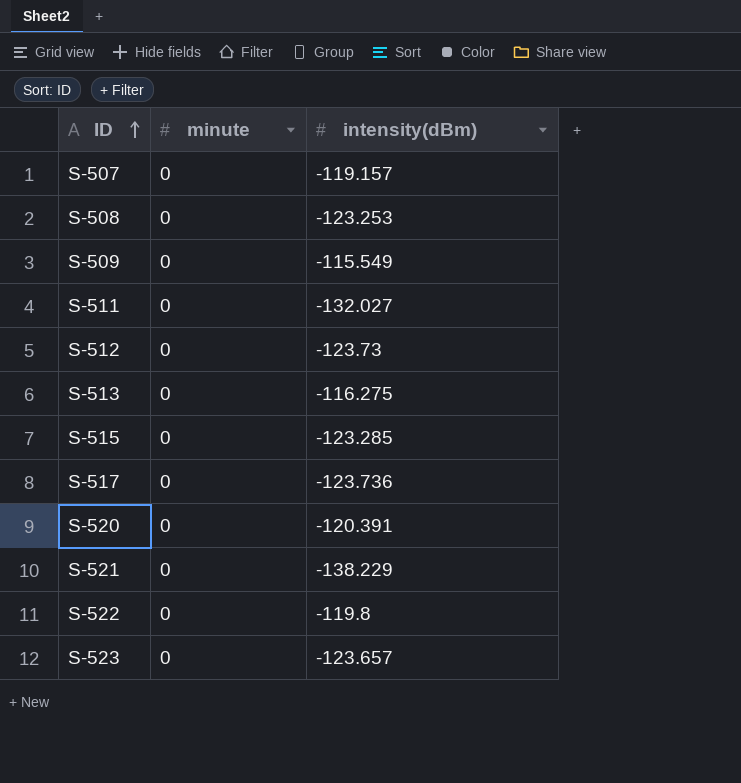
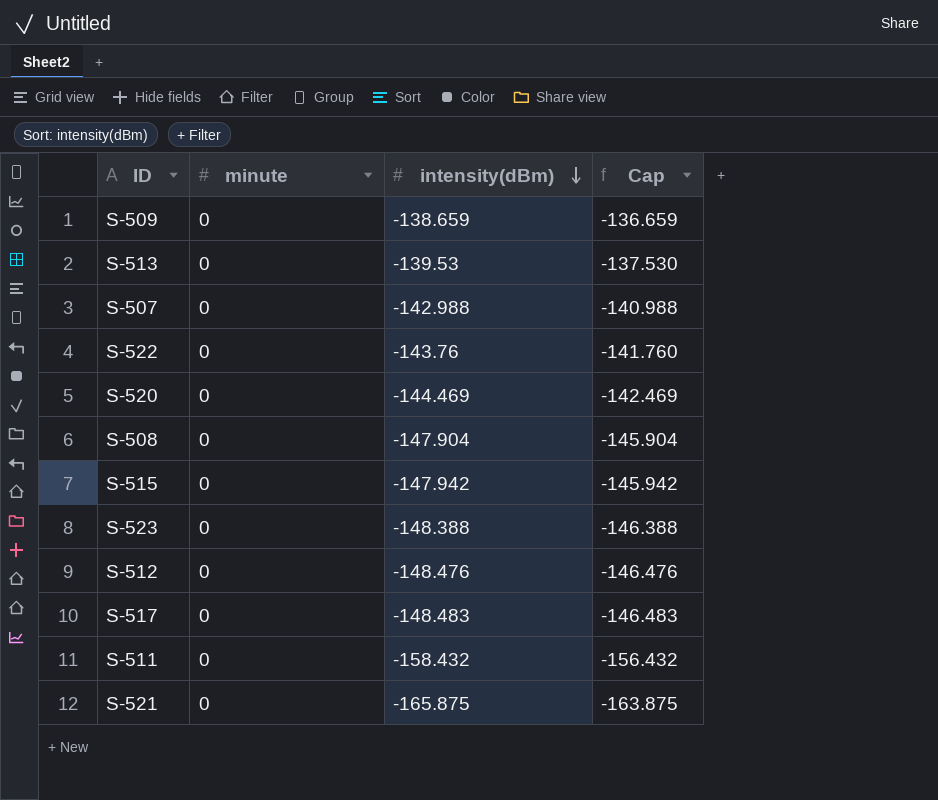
row order: ID ascending -> intensity(dBm) descending
column Cap | formula: none -> [intensity(dBm)] + 2
S-509 | intensity(dBm): -115.549 -> -138.659
S-513 | intensity(dBm): -116.275 -> -139.53
S-507 | intensity(dBm): -119.157 -> -142.988
S-522 | intensity(dBm): -119.8 -> -143.76
S-520 | intensity(dBm): -120.391 -> -144.469
S-508 | intensity(dBm): -123.253 -> -147.904
S-515 | intensity(dBm): -123.285 -> -147.942
S-523 | intensity(dBm): -123.657 -> -148.388
S-512 | intensity(dBm): -123.73 -> -148.476
S-517 | intensity(dBm): -123.736 -> -148.483
S-511 | intensity(dBm): -132.027 -> -158.432
S-521 | intensity(dBm): -138.229 -> -165.875

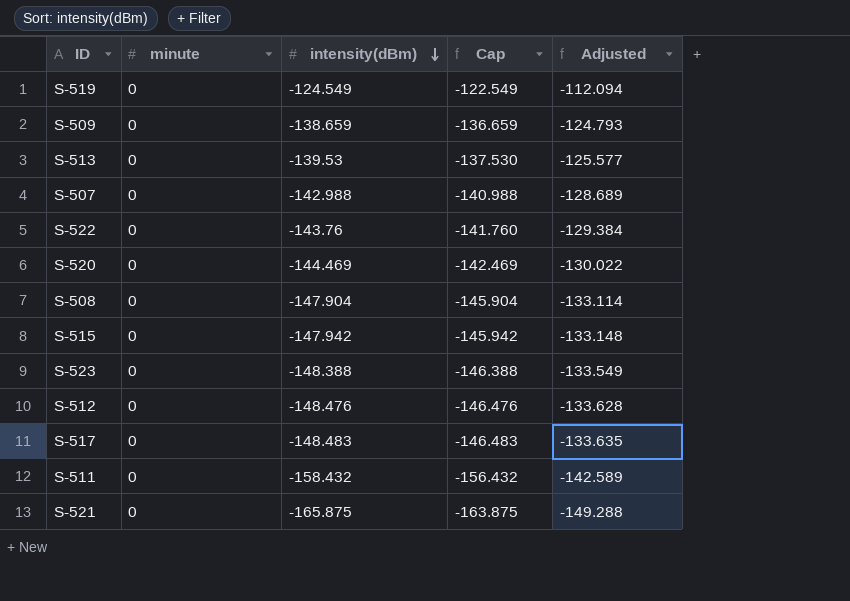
column Adjusted | formula: none -> [intensity(dBm)] * 0.9
row S-519: none -> 0 | -124.549 | -122.549 | -112.094

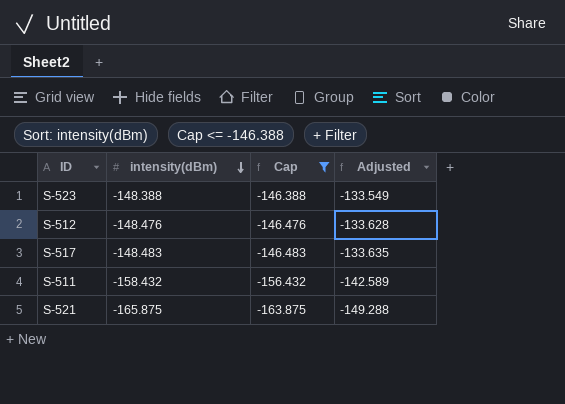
filter: none -> Cap <= -146.388
column minute | position: 2 -> none

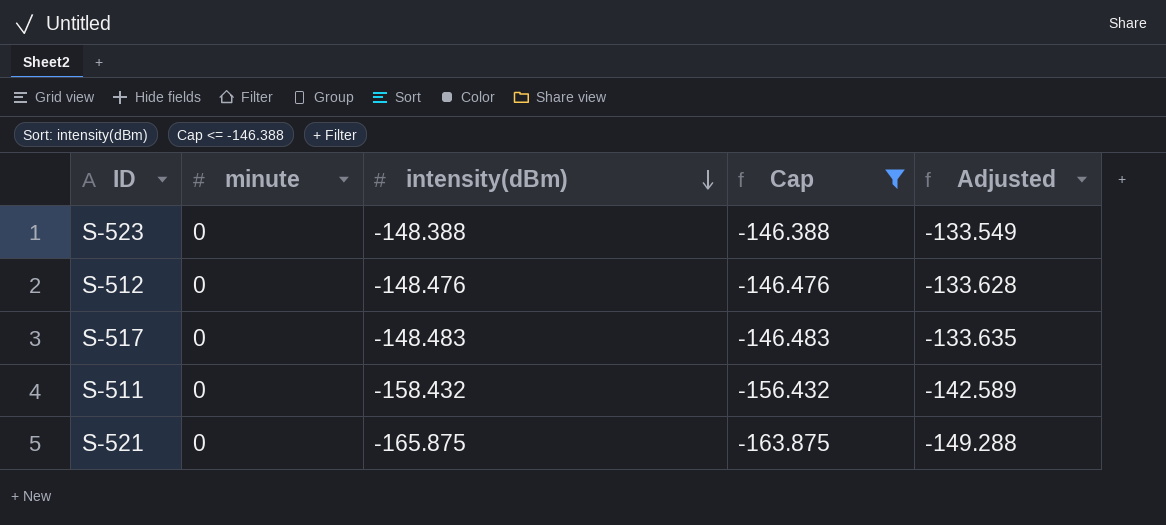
column minute | position: none -> 2

